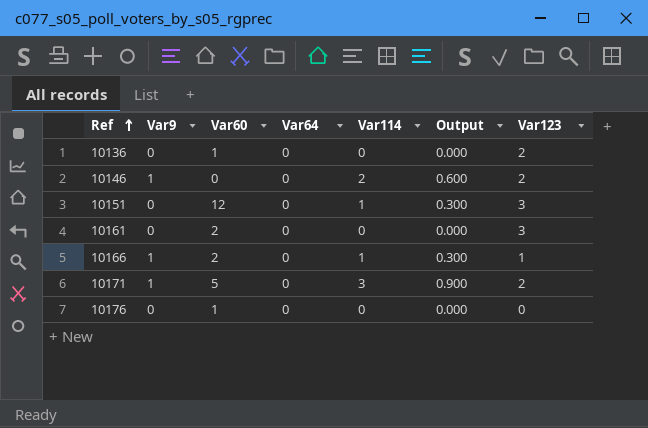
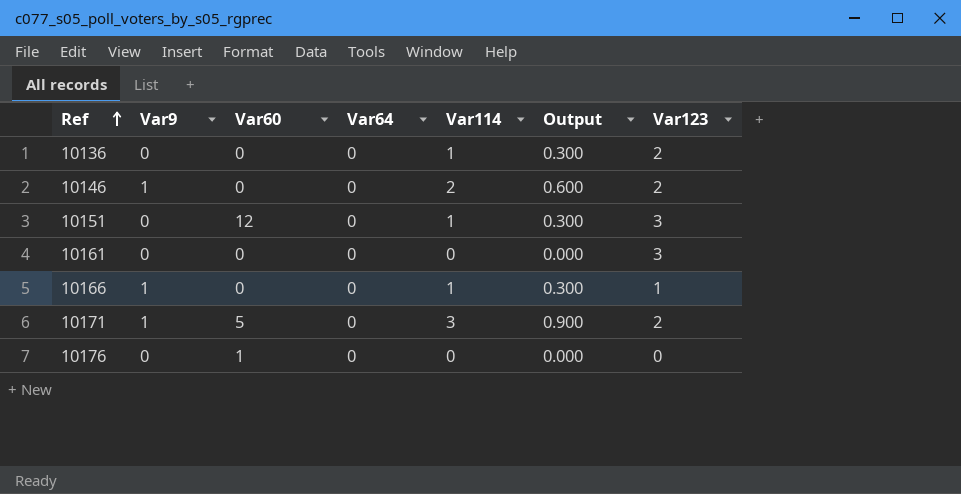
10136 | Var60: 1 -> 0
10136 | Var114: 0 -> 1
10136 | Output: 0.000 -> 0.300
10161 | Var60: 2 -> 0
10166 | Var60: 2 -> 0

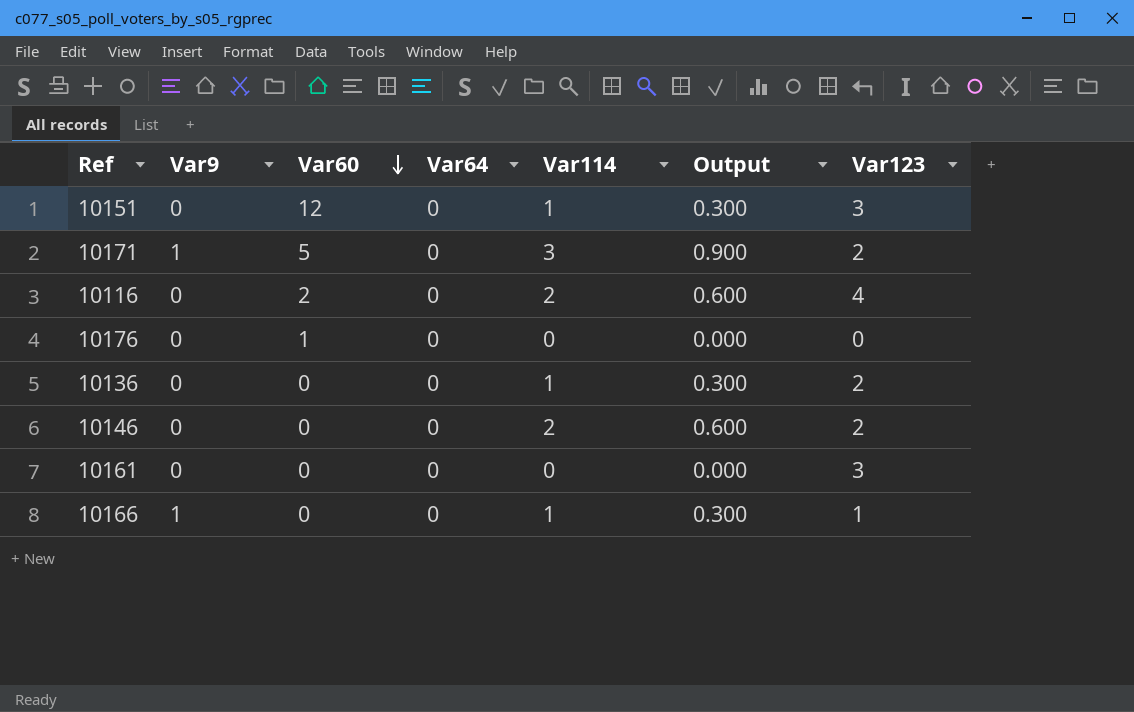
row order: Ref ascending -> Var60 descending
row 10116: none -> 0 | 2 | 0 | 2 | 0.600 | 4
10146 | Var9: 1 -> 0

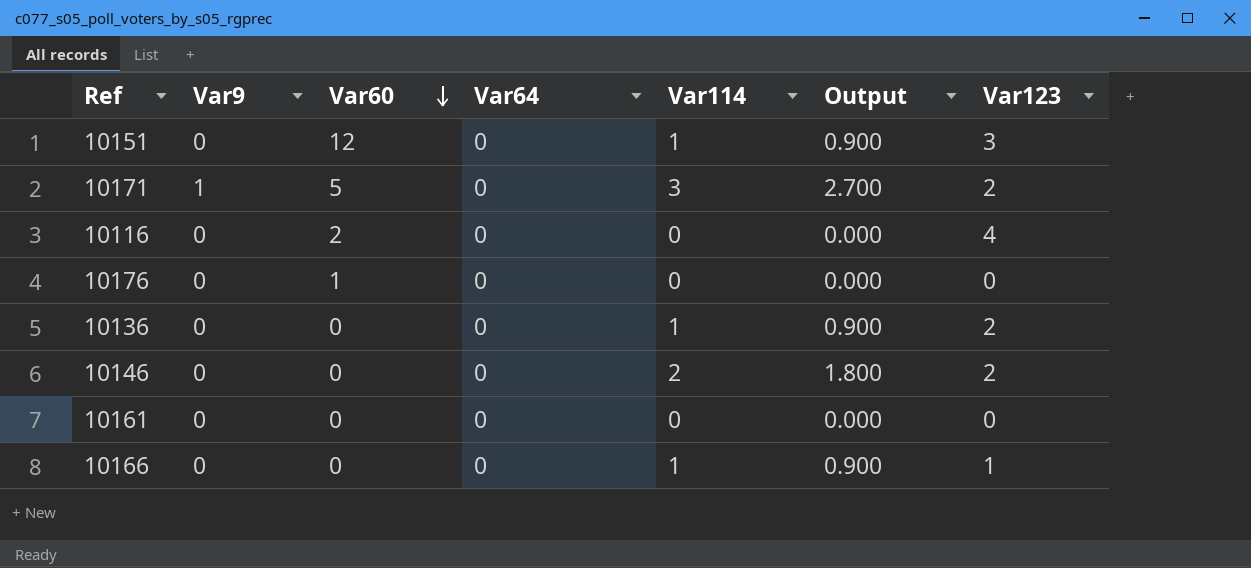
column Output | formula: [Var114] * 0.3 -> [Var114] * 0.9
10116 | Var114: 2 -> 0
10161 | Var123: 3 -> 0
10166 | Var9: 1 -> 0

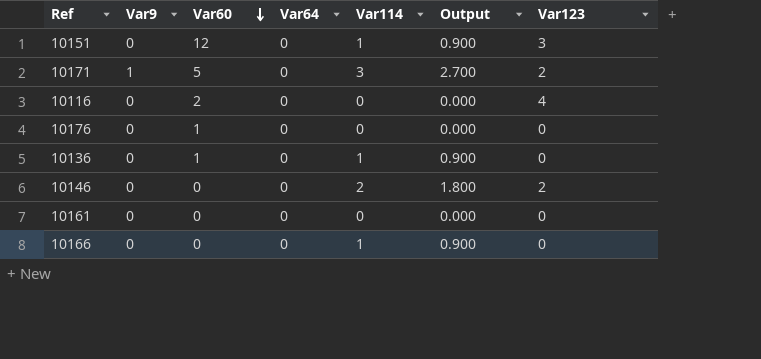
10136 | Var60: 0 -> 1
10136 | Var123: 2 -> 0
10166 | Var123: 1 -> 0

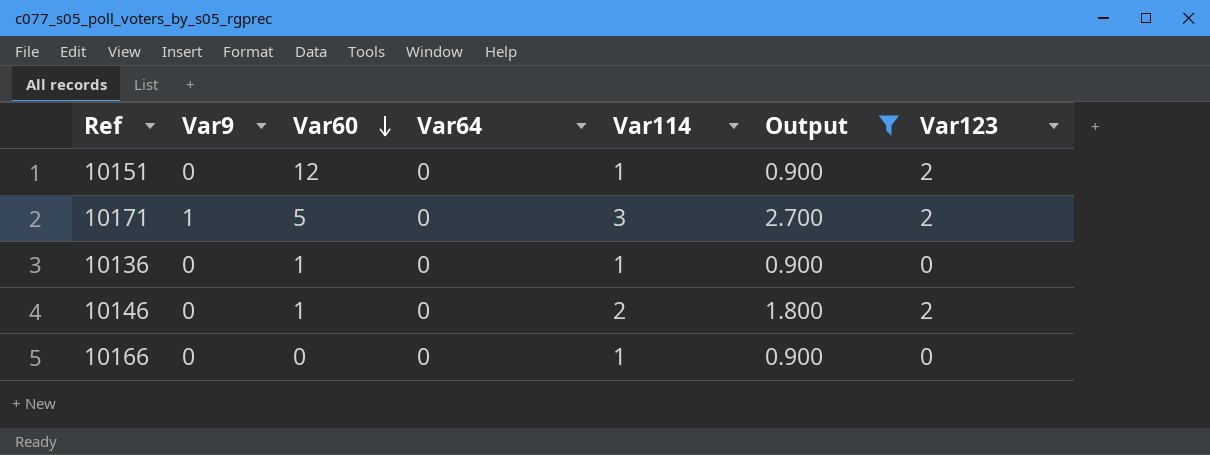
filter: none -> Output != 0.000
10151 | Var123: 3 -> 2
10146 | Var60: 0 -> 1

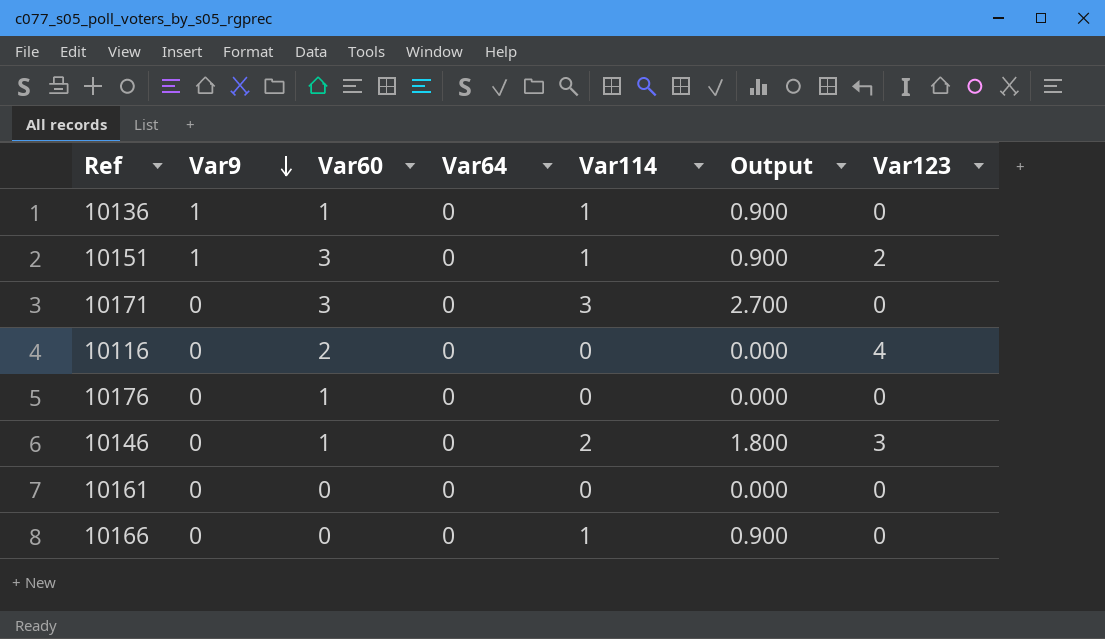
filter: Output != 0.000 -> none
row order: Var60 descending -> Var9 descending
10136 | Var9: 0 -> 1
10151 | Var9: 0 -> 1
10151 | Var60: 12 -> 3
10171 | Var9: 1 -> 0
10171 | Var60: 5 -> 3
10171 | Var123: 2 -> 0
10146 | Var123: 2 -> 3

